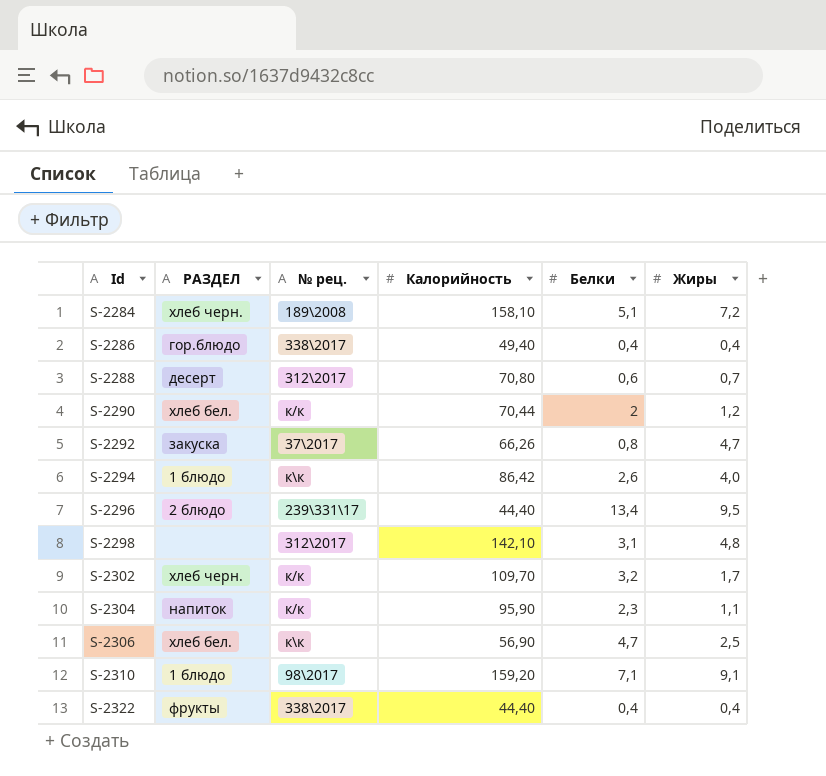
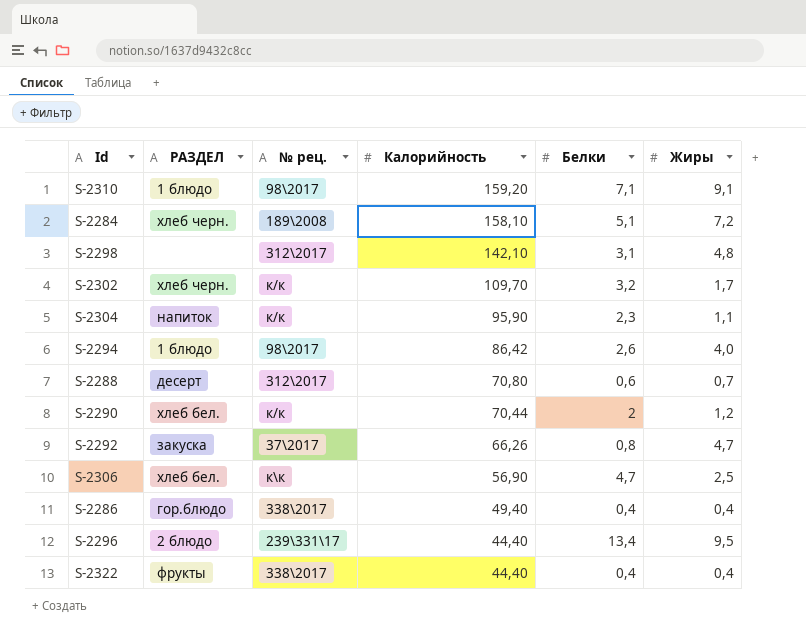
row order: Id ascending -> Калорийность descending
S-2294 | № рец.: к\к -> 98\2017

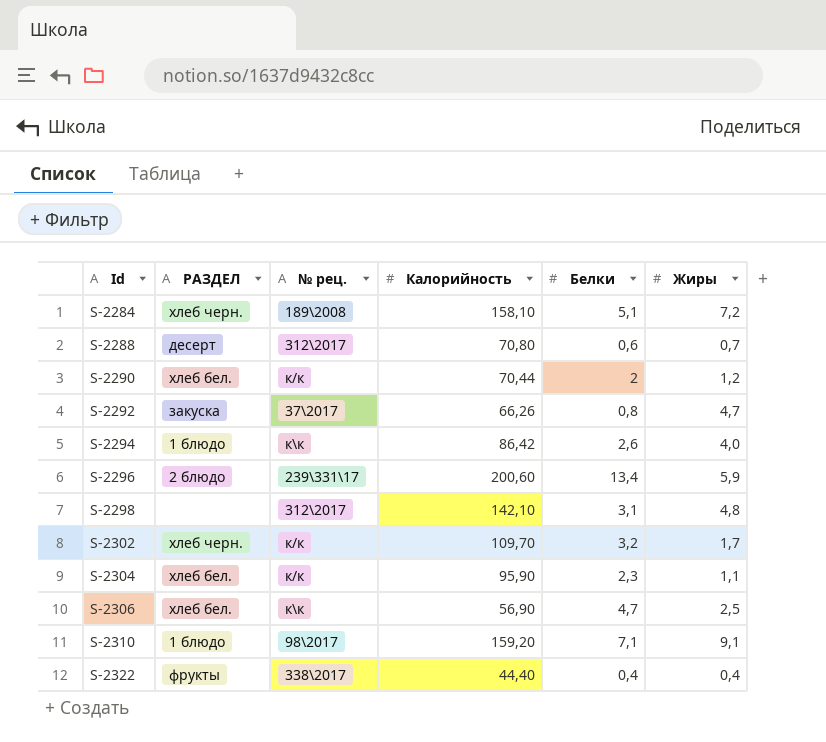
row order: Калорийность descending -> Id ascending
row S-2286: гор.блюдо | 338\2017 | 49,40 | 0,4 | 0,4 -> none
S-2294 | № рец.: 98\2017 -> к\к
S-2296 | Калорийность: 44,40 -> 200,60
S-2296 | Жиры: 9,5 -> 5,9
S-2304 | РАЗДЕЛ: напиток -> хлеб бел.

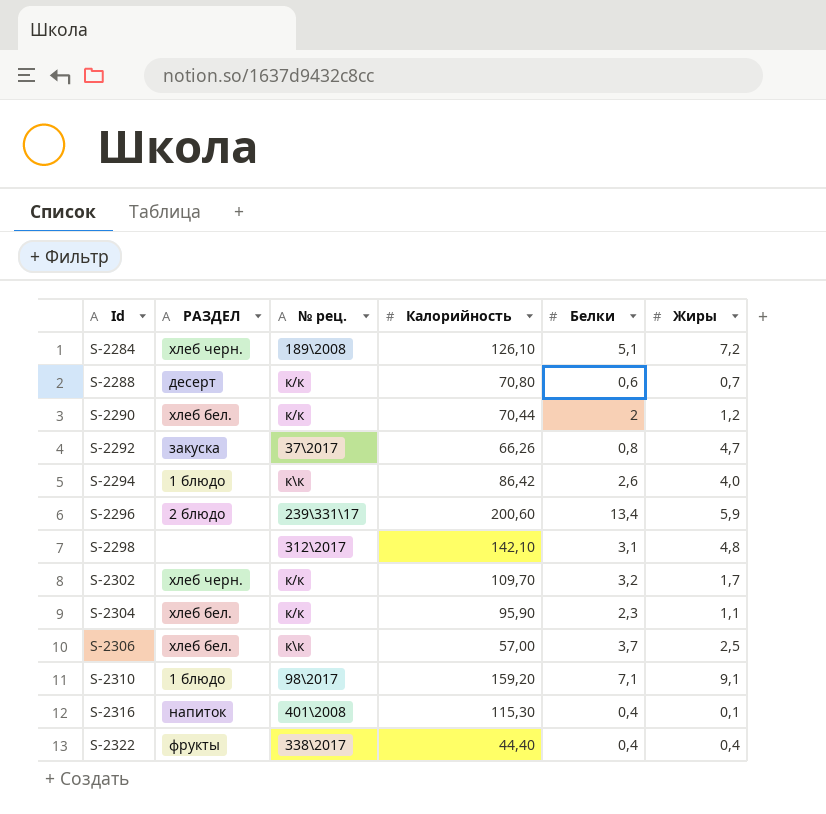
S-2284 | Калорийность: 158,10 -> 126,10
S-2288 | № рец.: 312\2017 -> к/к
S-2306 | Калорийность: 56,90 -> 57,00
S-2306 | Белки: 4,7 -> 3,7
row S-2316: none -> напиток | 401\2008 | 115,30 | 0,4 | 0,1

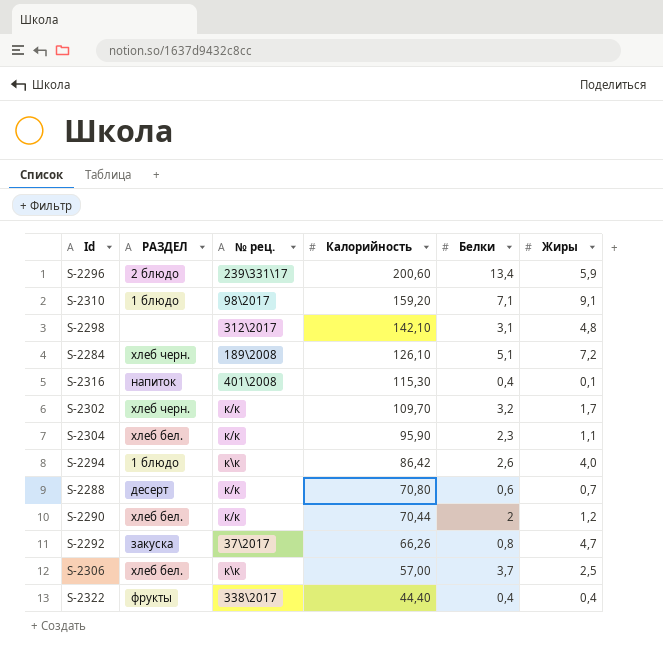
row order: Id ascending -> Калорийность descending

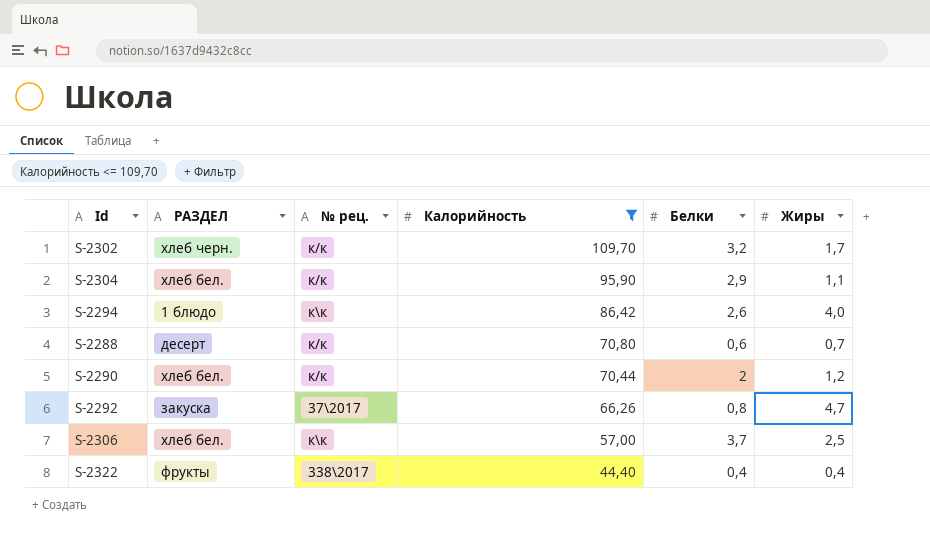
filter: none -> Калорийность <= 109,70
S-2304 | Белки: 2,3 -> 2,9

